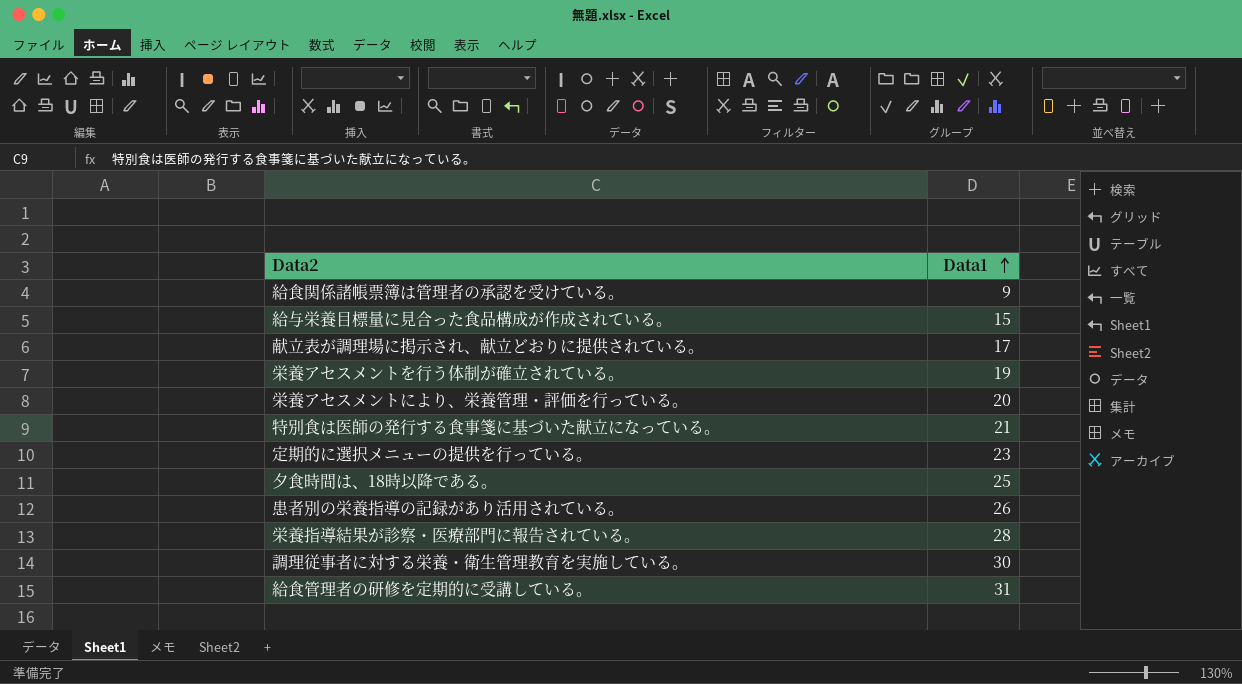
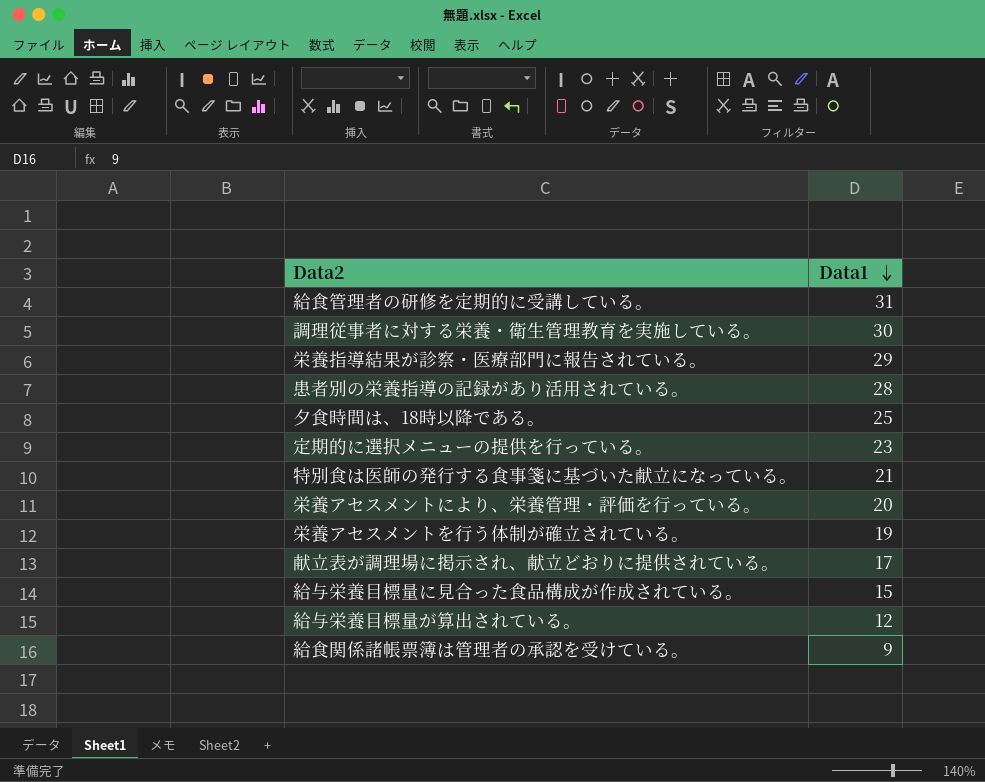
row order: Data1 ascending -> Data1 descending
栄養指導結果が診察・医療部門に報告されている。 | Data1: 28 -> 29
患者別の栄養指導の記録があり活用されている。 | Data1: 26 -> 28
row 給与栄養目標量が算出されている。: none -> 12

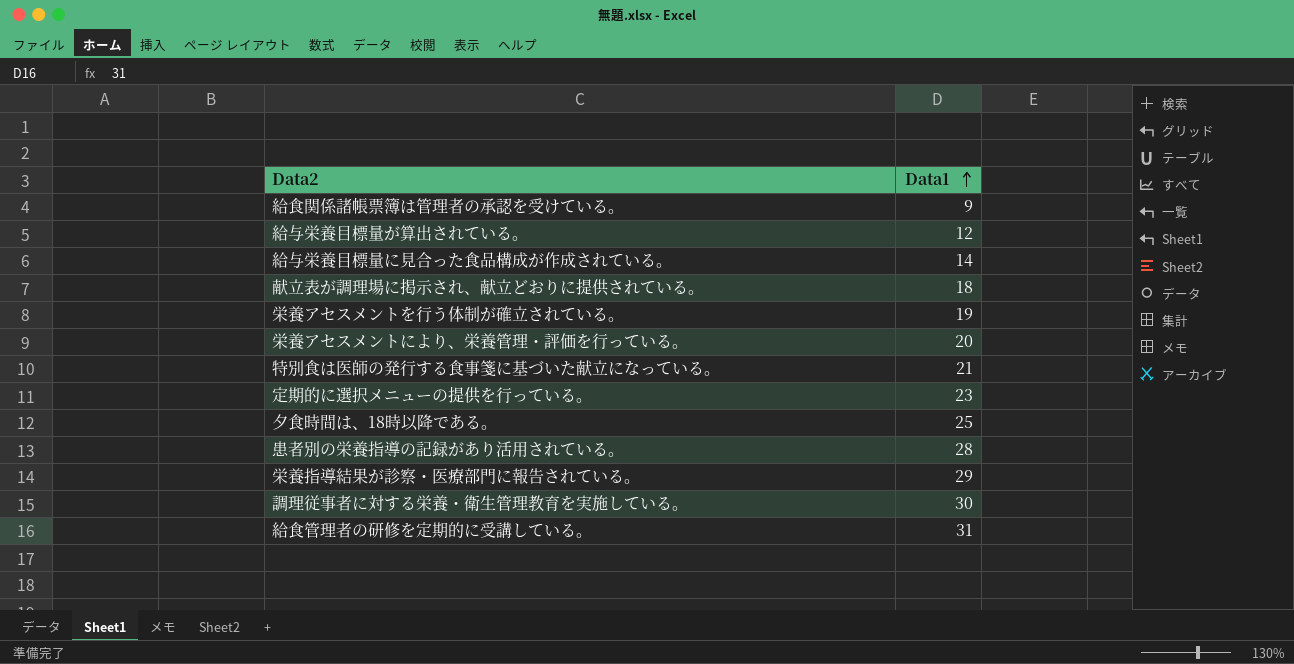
row order: Data1 descending -> Data1 ascending
給与栄養目標量に見合った食品構成が作成されている。 | Data1: 15 -> 14
献立表が調理場に掲示され、献立どおりに提供されている。 | Data1: 17 -> 18

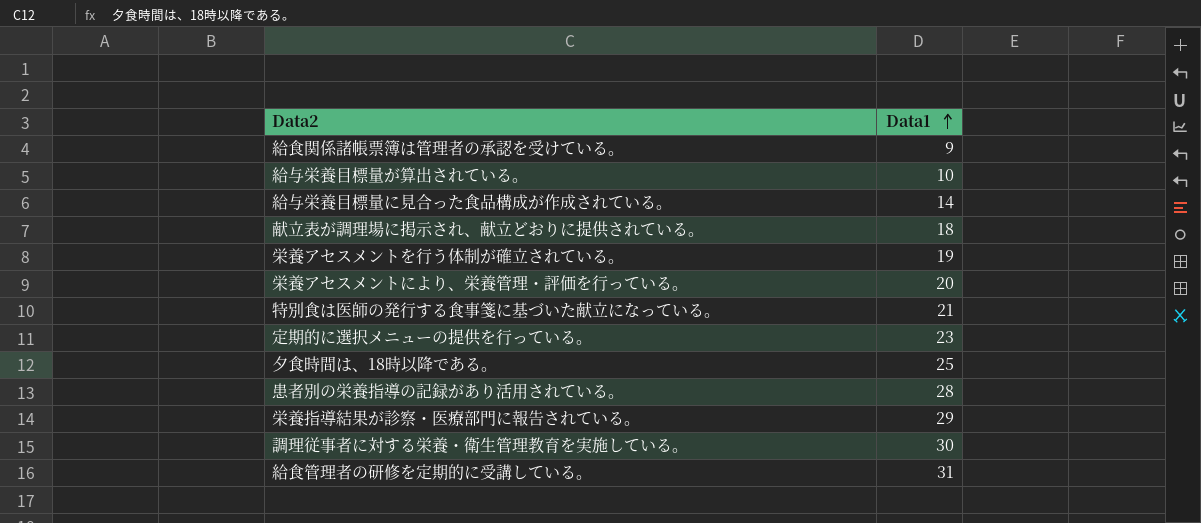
給与栄養目標量が算出されている。 | Data1: 12 -> 10

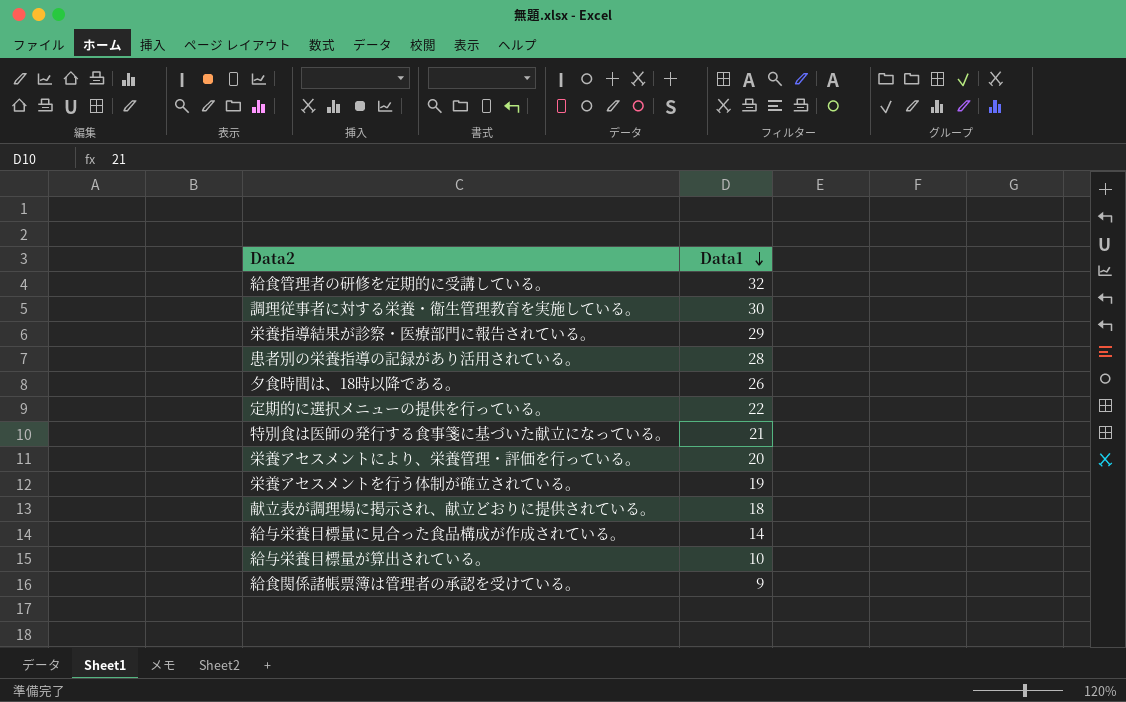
row order: Data1 ascending -> Data1 descending
給食管理者の研修を定期的に受講している。 | Data1: 31 -> 32
夕食時間は、18時以降である。 | Data1: 25 -> 26
定期的に選択メニューの提供を行っている。 | Data1: 23 -> 22

